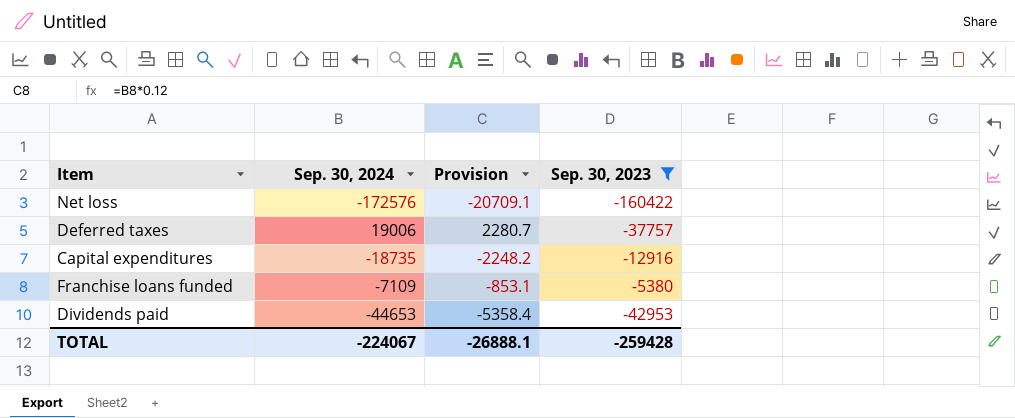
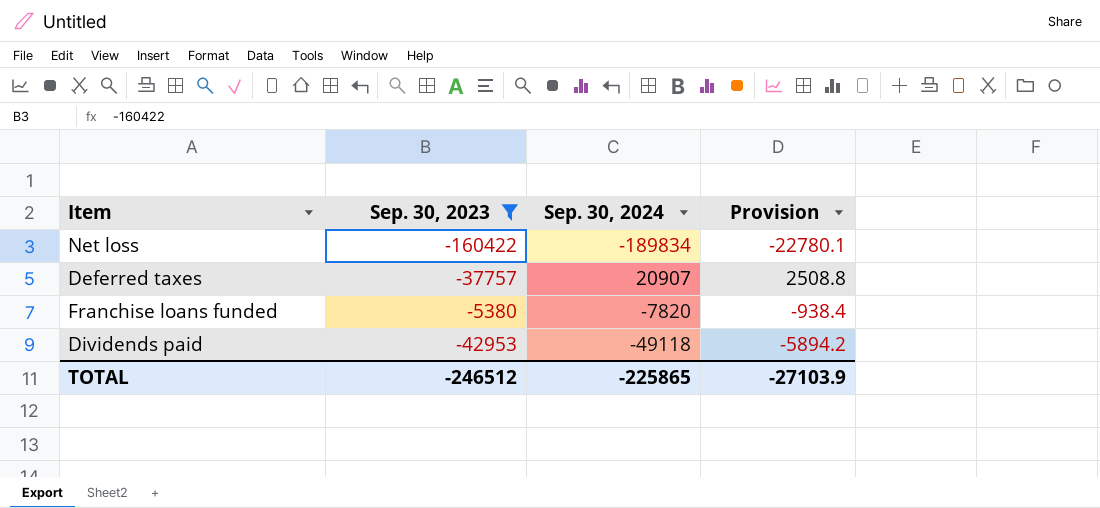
column Sep. 30, 2023 | position: 4 -> 2
row Capital expenditures: -18735 | -2248.2 | -12916 -> none
Net loss | Sep. 30, 2024: -172576 -> -189834
Net loss | Provision: -20709.1 -> -22780.1
Deferred taxes | Sep. 30, 2024: 19006 -> 20907
Deferred taxes | Provision: 2280.7 -> 2508.8
Franchise loans funded | Sep. 30, 2024: -7109 -> -7820
Franchise loans funded | Provision: -853.1 -> -938.4
Dividends paid | Sep. 30, 2024: -44653 -> -49118
Dividends paid | Provision: -5358.4 -> -5894.2
TOTAL | Sep. 30, 2023: -259428 -> -246512
TOTAL | Sep. 30, 2024: -224067 -> -225865
TOTAL | Provision: -26888.1 -> -27103.9

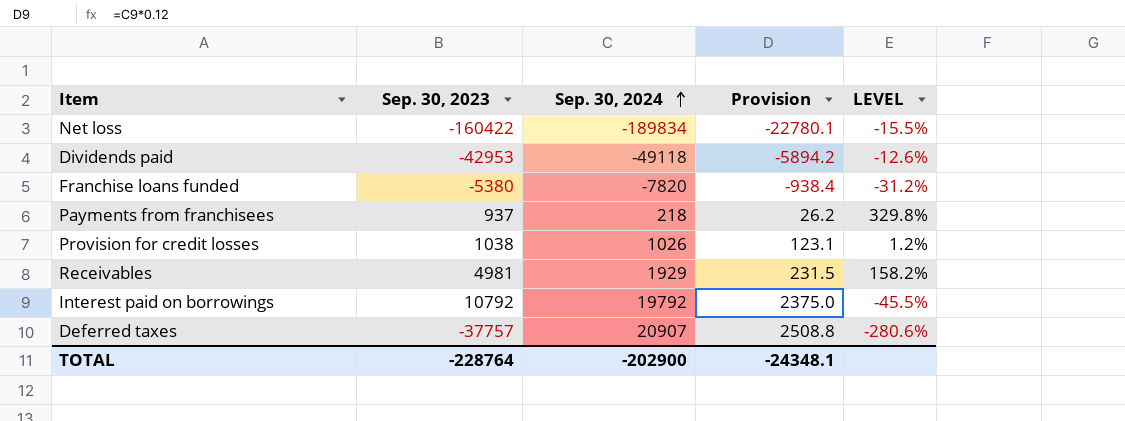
filter: Sep. 30, 2023 <= -5380 -> none
row order: none -> Sep. 30, 2024 ascending
column LEVEL | formula: none -> ([Sep. 30, 2023] - [Sep. 30, 2024]) / [Sep. 30, 2024]
TOTAL | Sep. 30, 2023: -246512 -> -228764
TOTAL | Sep. 30, 2024: -225865 -> -202900
TOTAL | Provision: -27103.9 -> -24348.1

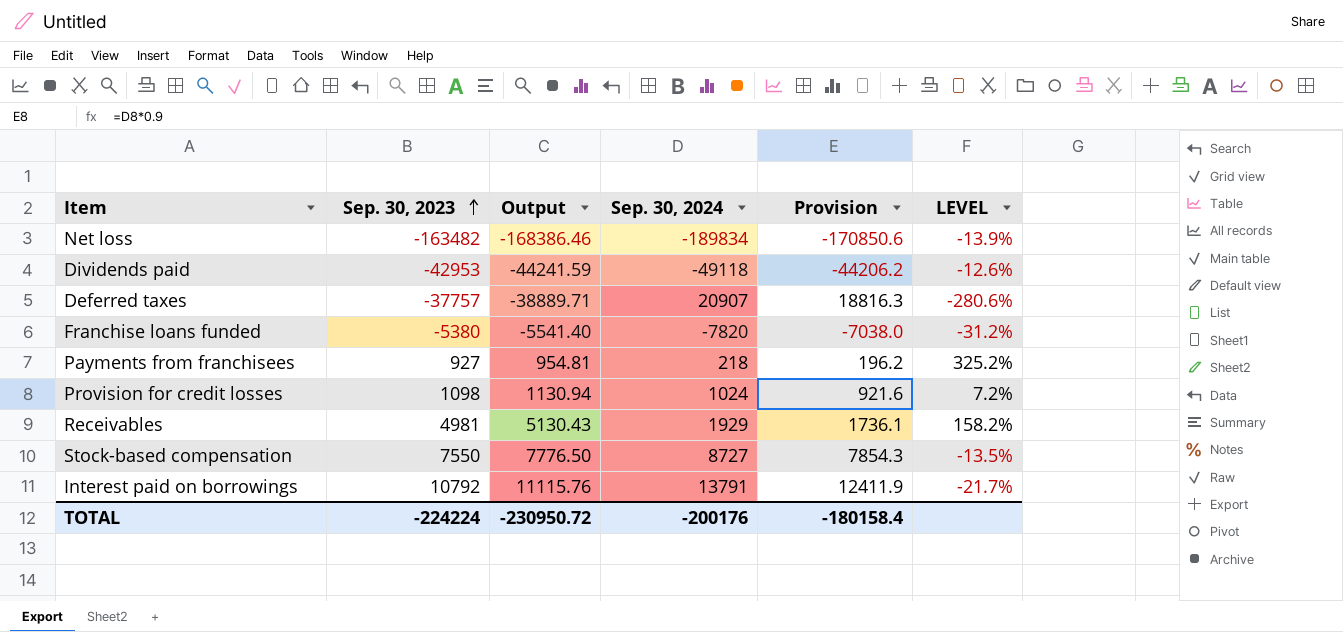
row order: Sep. 30, 2024 ascending -> Sep. 30, 2023 ascending
column Output | formula: none -> [Sep. 30, 2023] * 1.03
column Provision | formula: [Sep. 30, 2024] * 0.12 -> [Sep. 30, 2024] * 0.9
Net loss | Sep. 30, 2023: -160422 -> -163482
Net loss | LEVEL: -15.5% -> -13.9%
Payments from franchisees | Sep. 30, 2023: 937 -> 927
Payments from franchisees | LEVEL: 329.8% -> 325.2%
Provision for credit losses | Sep. 30, 2023: 1038 -> 1098
Provision for credit losses | Sep. 30, 2024: 1026 -> 1024
Provision for credit losses | LEVEL: 1.2% -> 7.2%
row Stock-based compensation: none -> 7550 | 7776.50 | 8727 | 7854.3 | -13.5%
Interest paid on borrowings | Sep. 30, 2024: 19792 -> 13791
Interest paid on borrowings | LEVEL: -45.5% -> -21.7%
TOTAL | Sep. 30, 2023: -228764 -> -224224
TOTAL | Sep. 30, 2024: -202900 -> -200176
TOTAL | Provision: -24348.1 -> -180158.4

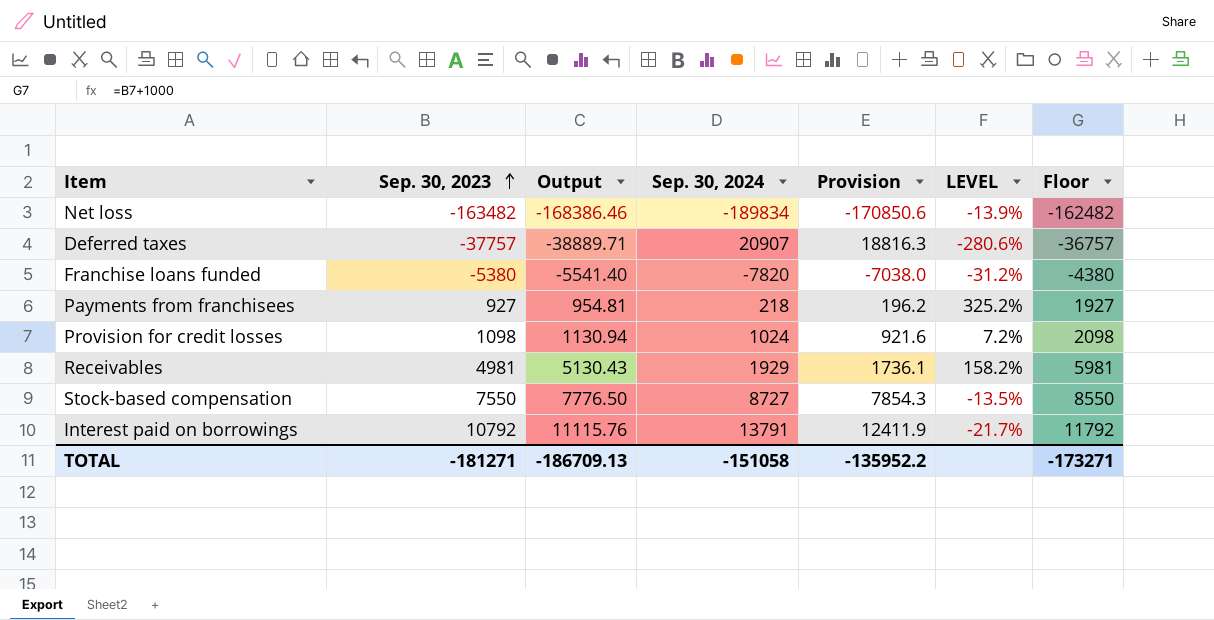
column Floor | formula: none -> [Sep. 30, 2023] + 1000
row Dividends paid: -42953 | -44241.59 | -49118 | -44206.2 | -12.6% -> none
TOTAL | Sep. 30, 2023: -224224 -> -181271
TOTAL | Output: -230950.72 -> -186709.13
TOTAL | Sep. 30, 2024: -200176 -> -151058
TOTAL | Provision: -180158.4 -> -135952.2

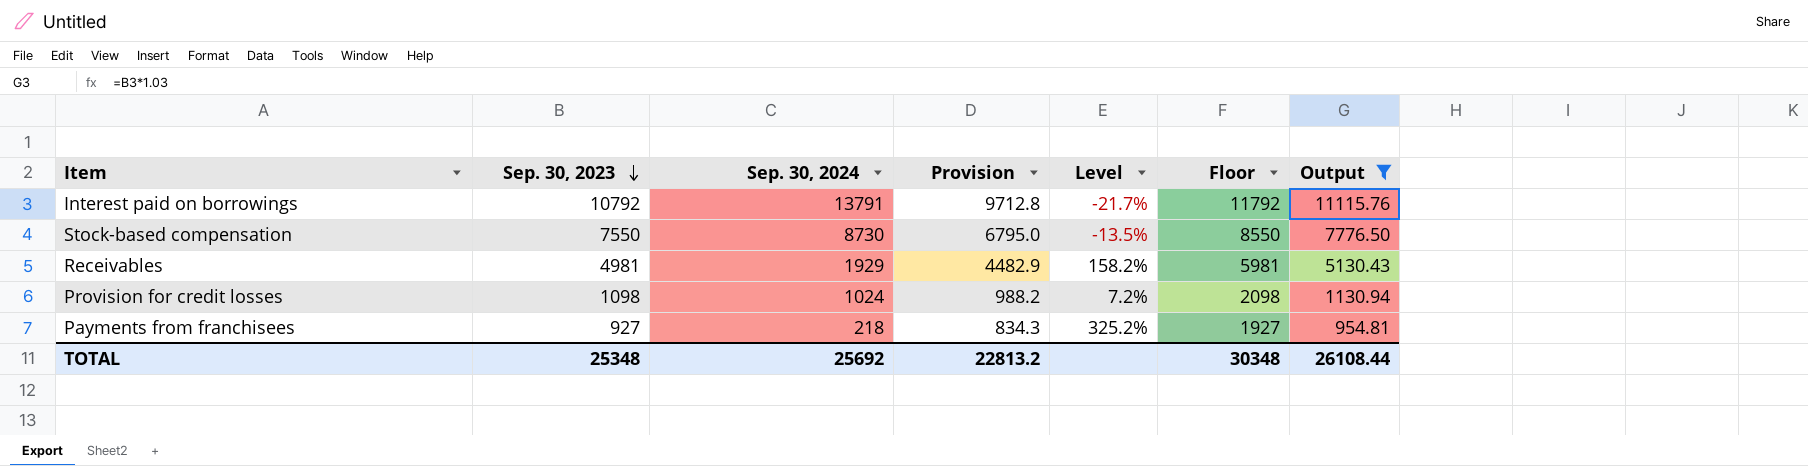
filter: none -> Output >= 954.81
row order: Sep. 30, 2023 ascending -> Sep. 30, 2023 descending
column Provision | formula: [Sep. 30, 2024] * 0.9 -> [Sep. 30, 2023] * 0.9
column name: LEVEL -> Level
column Output | position: 3 -> 7
Stock-based compensation | Sep. 30, 2024: 8727 -> 8730
TOTAL | Sep. 30, 2023: -181271 -> 25348
TOTAL | Sep. 30, 2024: -151058 -> 25692
TOTAL | Provision: -135952.2 -> 22813.2
TOTAL | Floor: -173271 -> 30348
TOTAL | Output: -186709.13 -> 26108.44

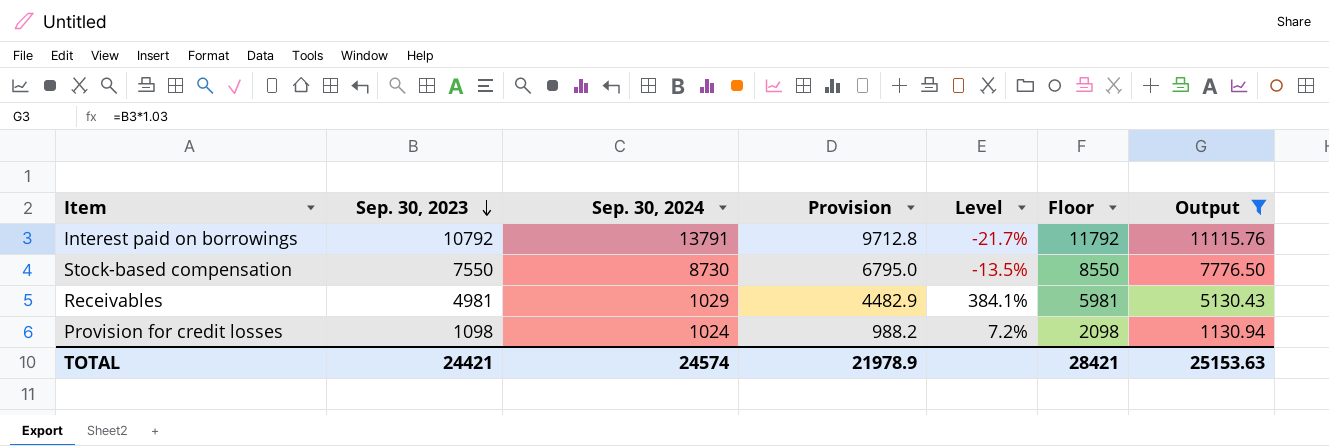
row Payments from franchisees: 927 | 218 | 834.3 | 325.2% | 1927 | 954.81 -> none
Receivables | Sep. 30, 2024: 1929 -> 1029
Receivables | Level: 158.2% -> 384.1%
TOTAL | Sep. 30, 2023: 25348 -> 24421
TOTAL | Sep. 30, 2024: 25692 -> 24574
TOTAL | Provision: 22813.2 -> 21978.9
TOTAL | Floor: 30348 -> 28421
TOTAL | Output: 26108.44 -> 25153.63

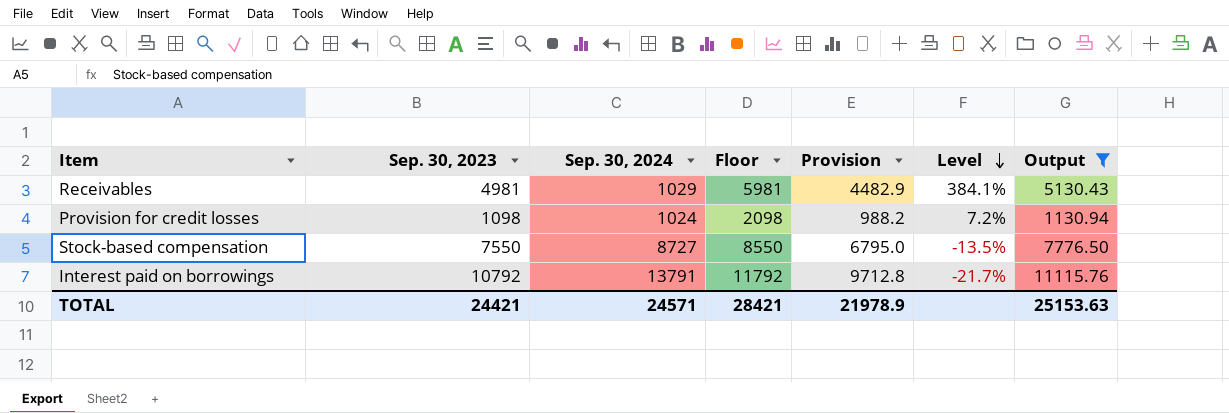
row order: Sep. 30, 2023 descending -> Level descending
column Floor | position: 6 -> 4
Stock-based compensation | Sep. 30, 2024: 8730 -> 8727
TOTAL | Sep. 30, 2024: 24574 -> 24571

